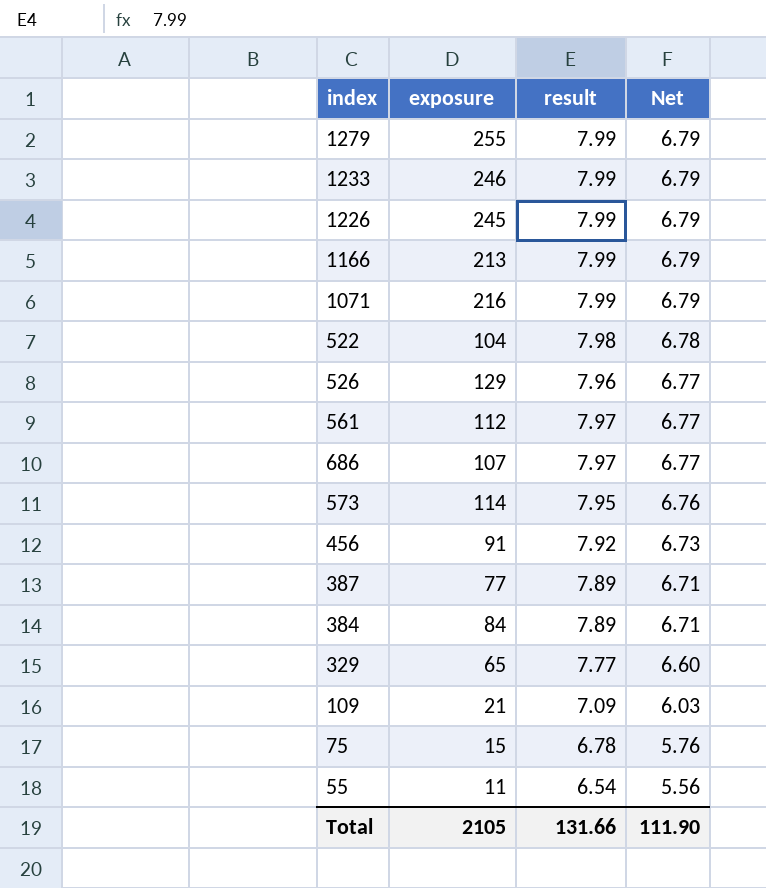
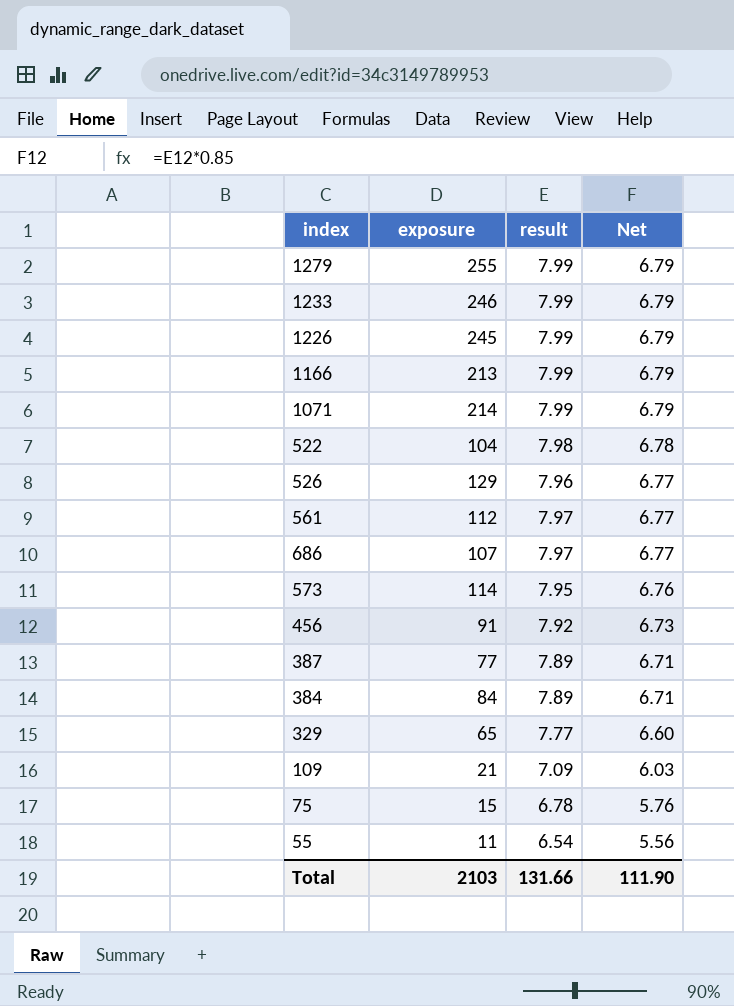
1071 | exposure: 216 -> 214
Total | exposure: 2105 -> 2103

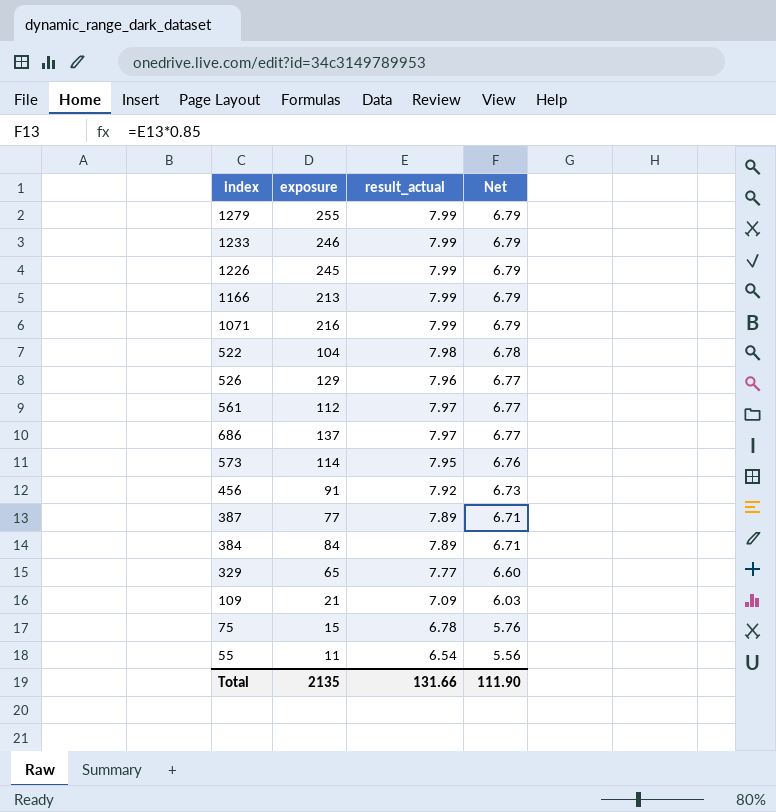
column name: result -> result_actual
1071 | exposure: 214 -> 216
686 | exposure: 107 -> 137
Total | exposure: 2103 -> 2135

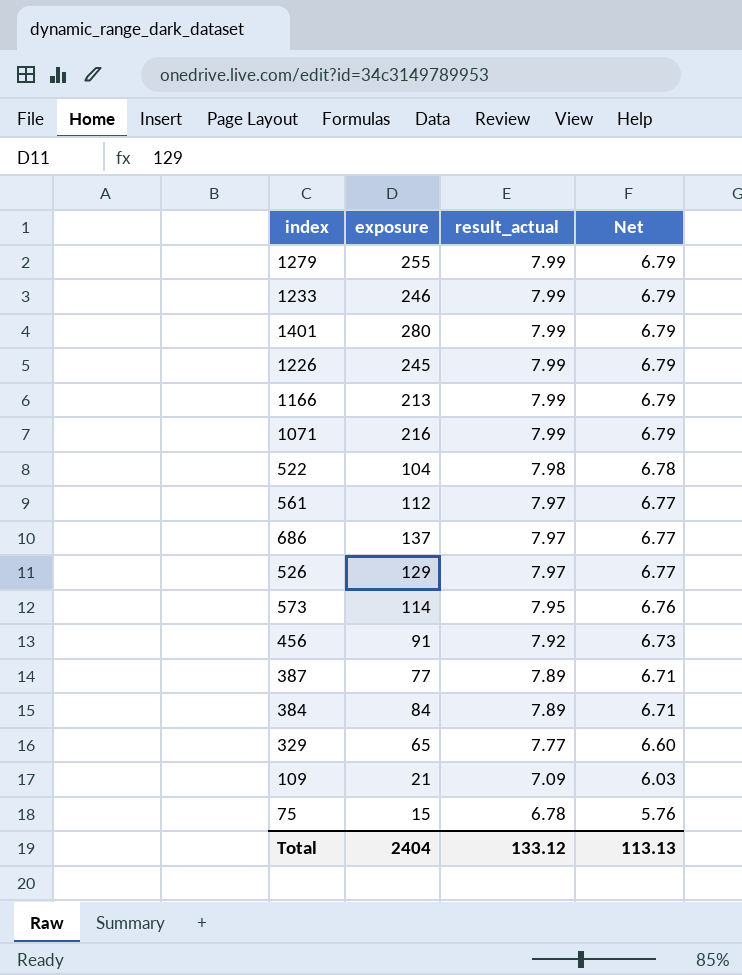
row order: Net descending -> result_actual descending
row 55: 11 | 6.54 | 5.56 -> none
row 1401: none -> 280 | 7.99 | 6.79
526 | result_actual: 7.96 -> 7.97
Total | exposure: 2135 -> 2404
Total | result_actual: 131.66 -> 133.12
Total | Net: 111.90 -> 113.13

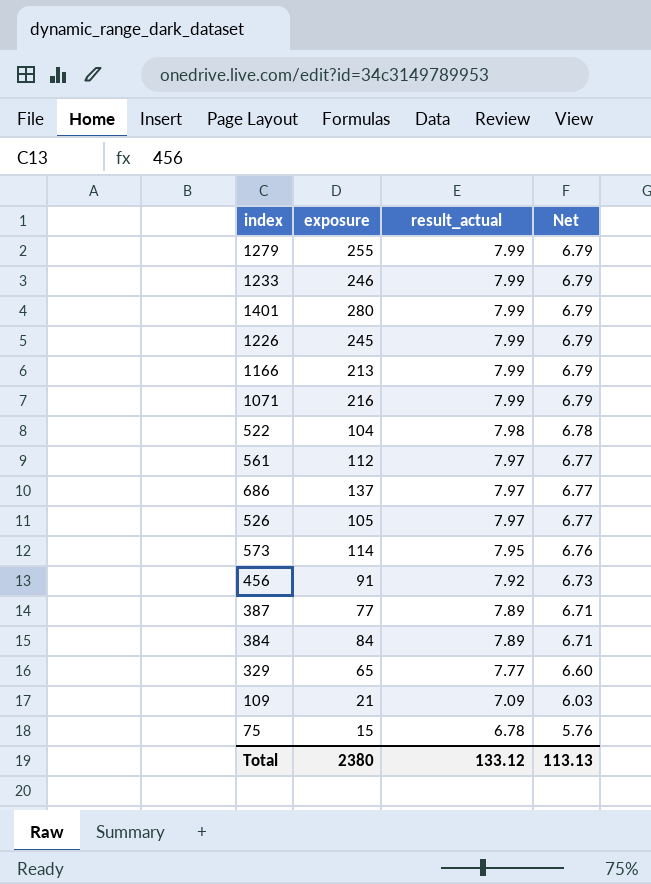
526 | exposure: 129 -> 105
Total | exposure: 2404 -> 2380

